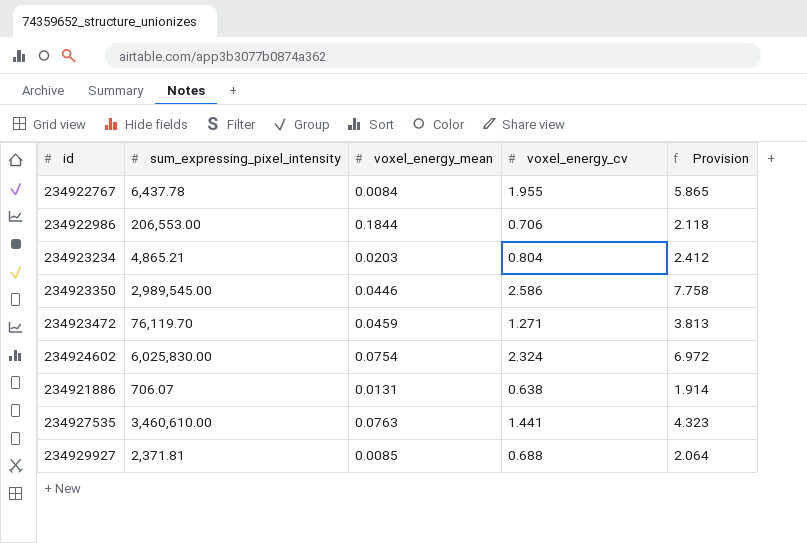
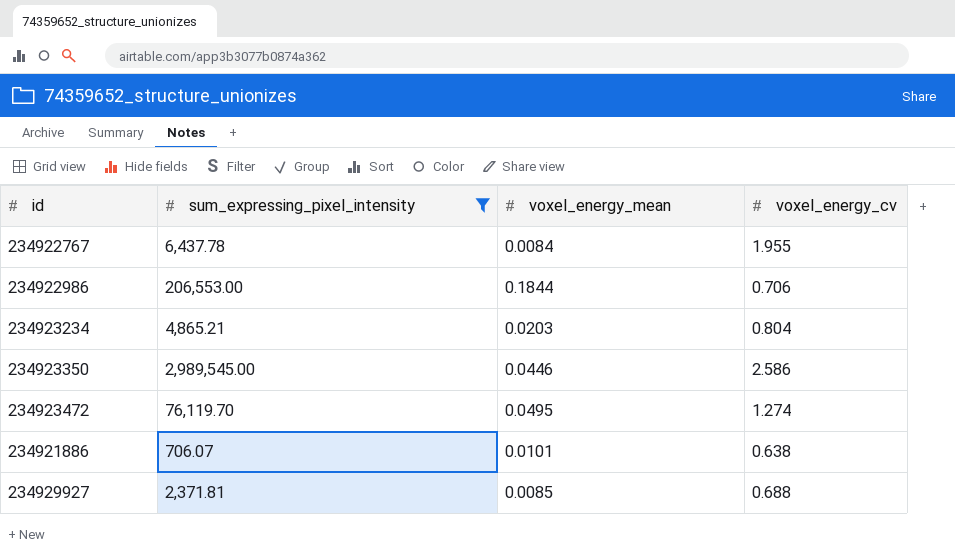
filter: none -> sum_expressing_pixel_intensity <= 2,989,545.00
column Provision | formula: [voxel_energy_cv] * 3 -> none
234923472 | voxel_energy_mean: 0.0459 -> 0.0495
234923472 | voxel_energy_cv: 1.271 -> 1.274
234921886 | voxel_energy_mean: 0.0131 -> 0.0101

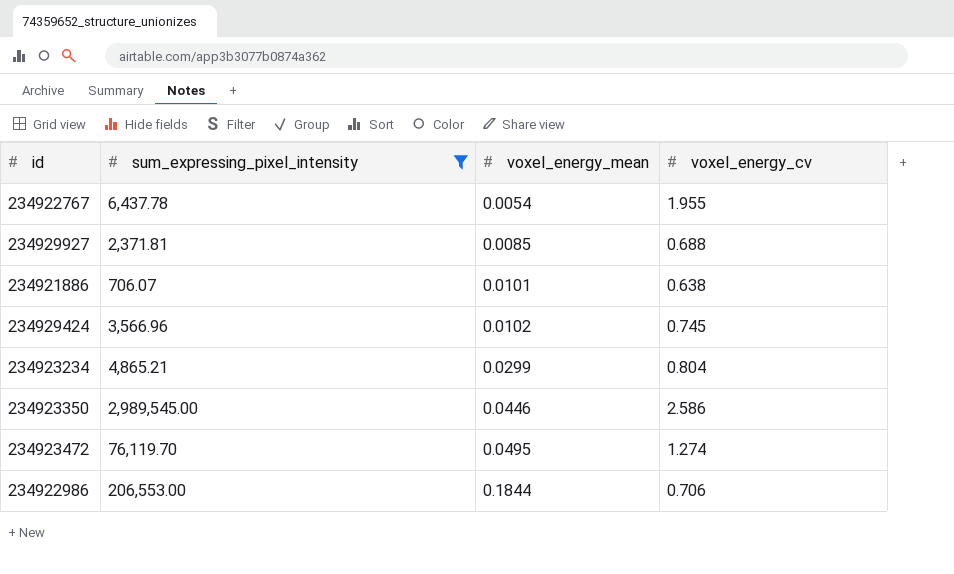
row order: none -> voxel_energy_mean ascending
234922767 | voxel_energy_mean: 0.0084 -> 0.0054
row 234929424: none -> 3,566.96 | 0.0102 | 0.745
234923234 | voxel_energy_mean: 0.0203 -> 0.0299

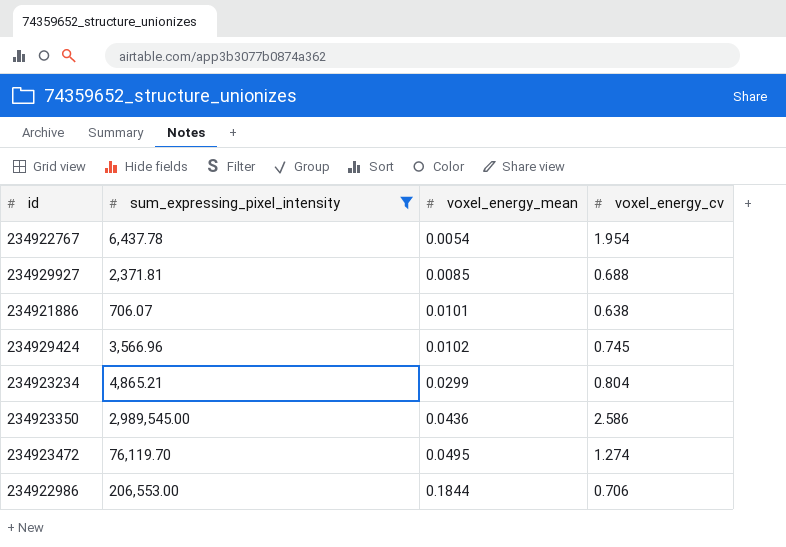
234922767 | voxel_energy_cv: 1.955 -> 1.954
234923350 | voxel_energy_mean: 0.0446 -> 0.0436

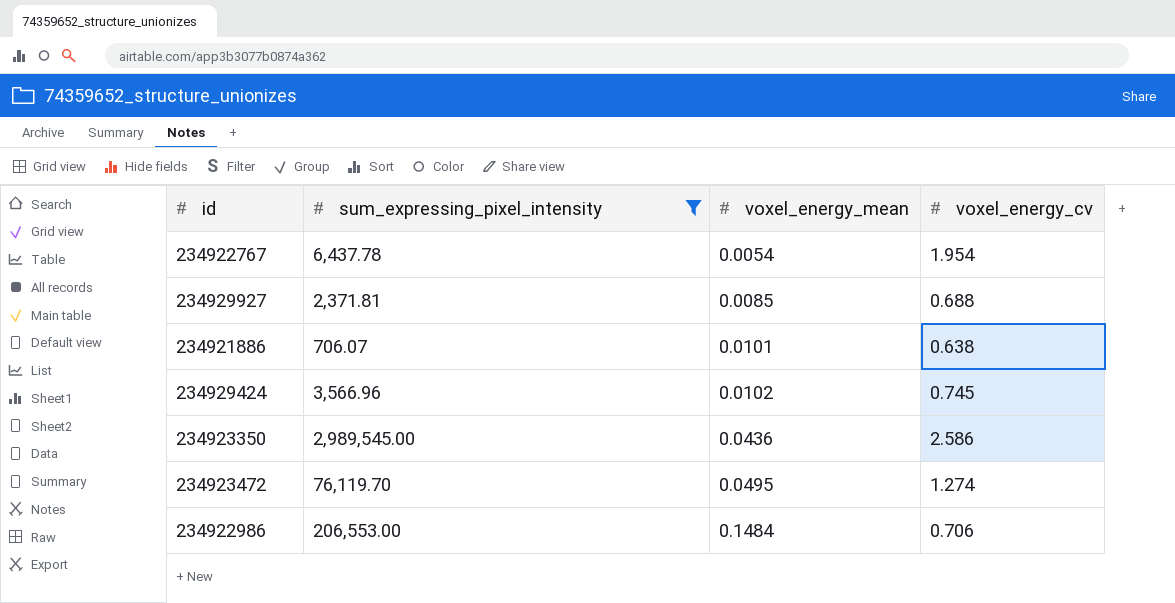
row 234923234: 4,865.21 | 0.0299 | 0.804 -> none
234922986 | voxel_energy_mean: 0.1844 -> 0.1484

